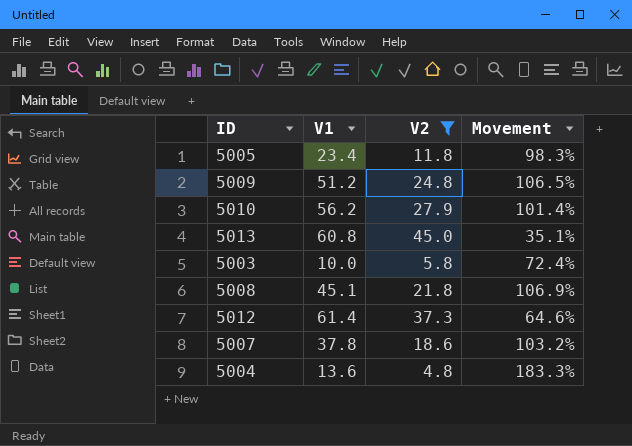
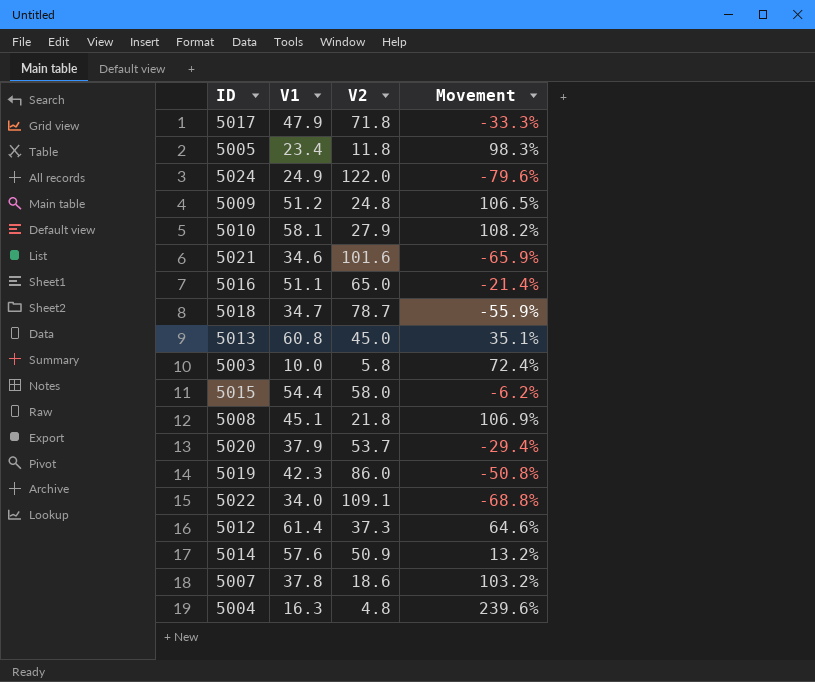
filter: V2 <= 45.0 -> none
5010 | V1: 56.2 -> 58.1
5010 | Movement: 101.4% -> 108.2%
5004 | V1: 13.6 -> 16.3
5004 | Movement: 183.3% -> 239.6%

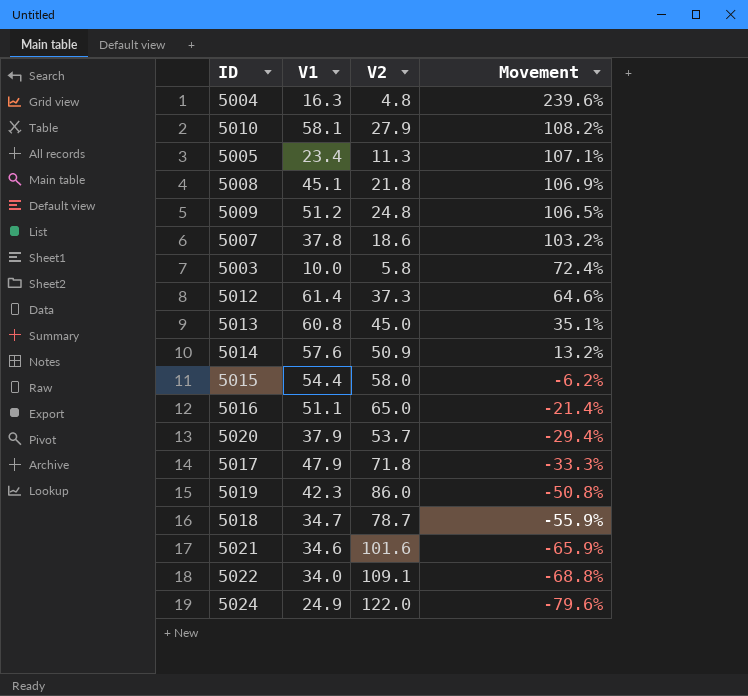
row order: none -> Movement descending
5005 | V2: 11.8 -> 11.3
5005 | Movement: 98.3% -> 107.1%

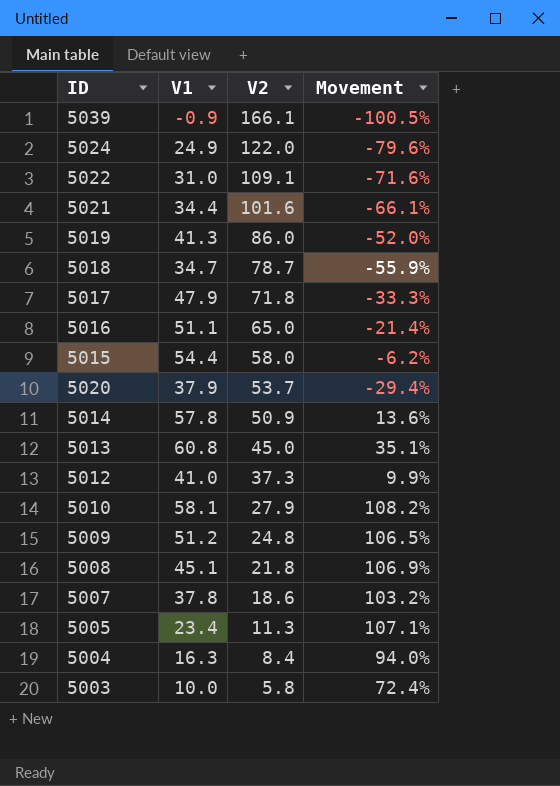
row order: Movement descending -> V2 descending
row 5039: none -> -0.9 | 166.1 | -100.5%
5022 | V1: 34.0 -> 31.0
5022 | Movement: -68.8% -> -71.6%
5021 | V1: 34.6 -> 34.4
5021 | Movement: -65.9% -> -66.1%
5019 | V1: 42.3 -> 41.3
5019 | Movement: -50.8% -> -52.0%
5014 | V1: 57.6 -> 57.8
5014 | Movement: 13.2% -> 13.6%
5012 | V1: 61.4 -> 41.0
5012 | Movement: 64.6% -> 9.9%
5004 | V2: 4.8 -> 8.4
5004 | Movement: 239.6% -> 94.0%

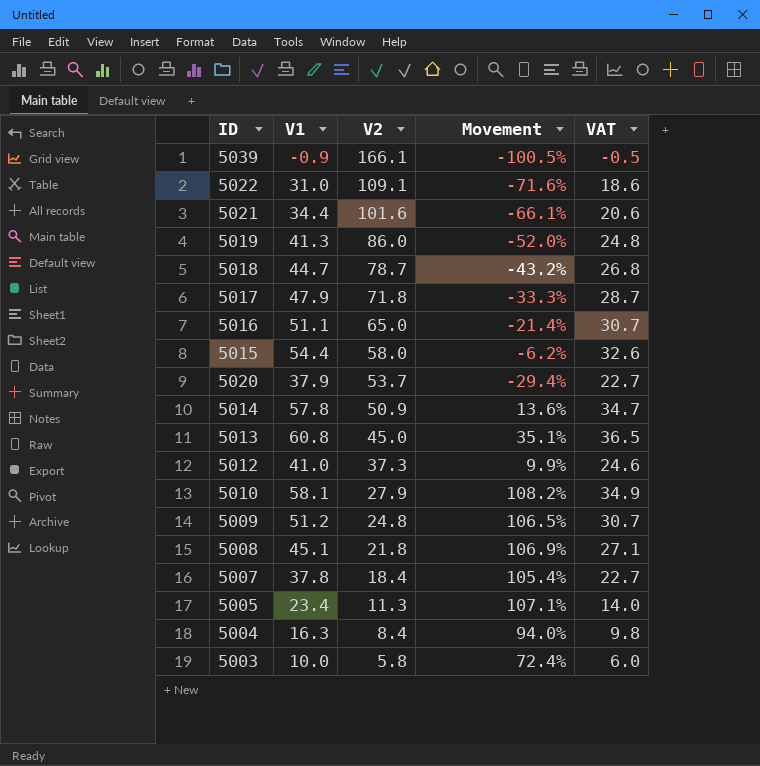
column VAT | formula: none -> [V1] * 0.6
row 5024: 24.9 | 122.0 | -79.6% -> none
5018 | V1: 34.7 -> 44.7
5018 | Movement: -55.9% -> -43.2%
5007 | V2: 18.6 -> 18.4
5007 | Movement: 103.2% -> 105.4%

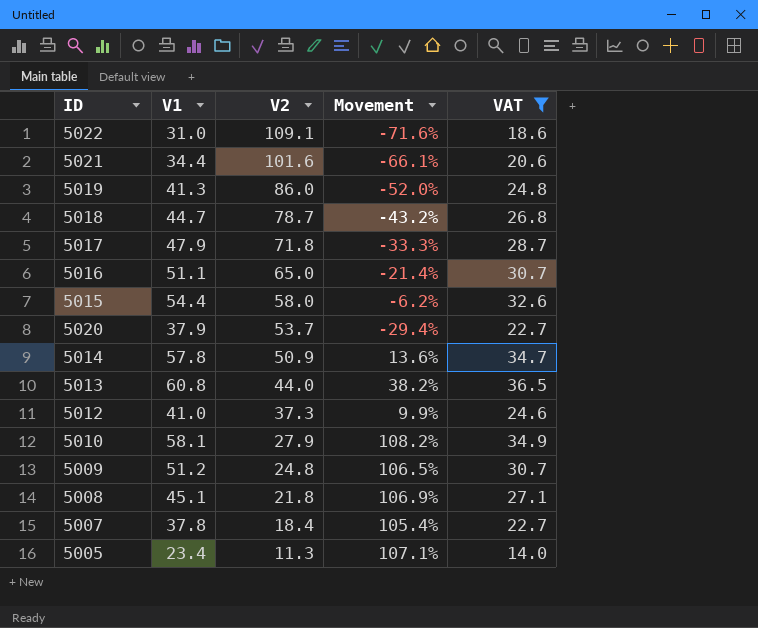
filter: none -> VAT >= 14.0
5013 | V2: 45.0 -> 44.0
5013 | Movement: 35.1% -> 38.2%

